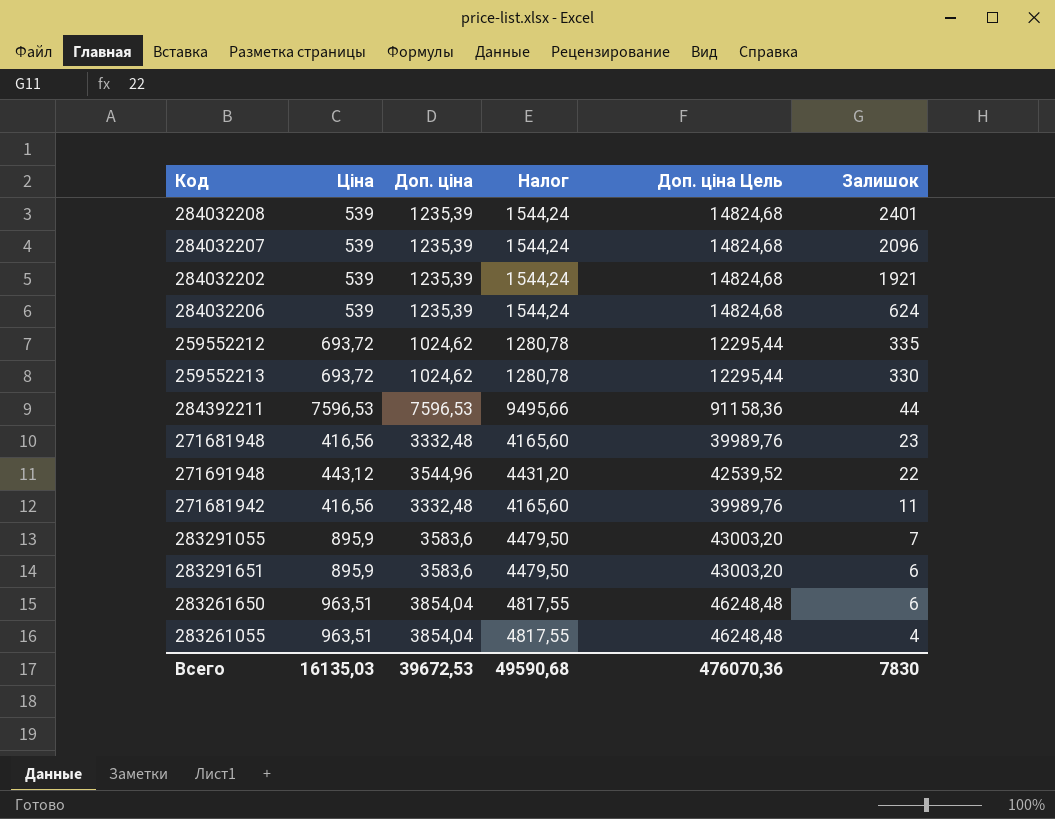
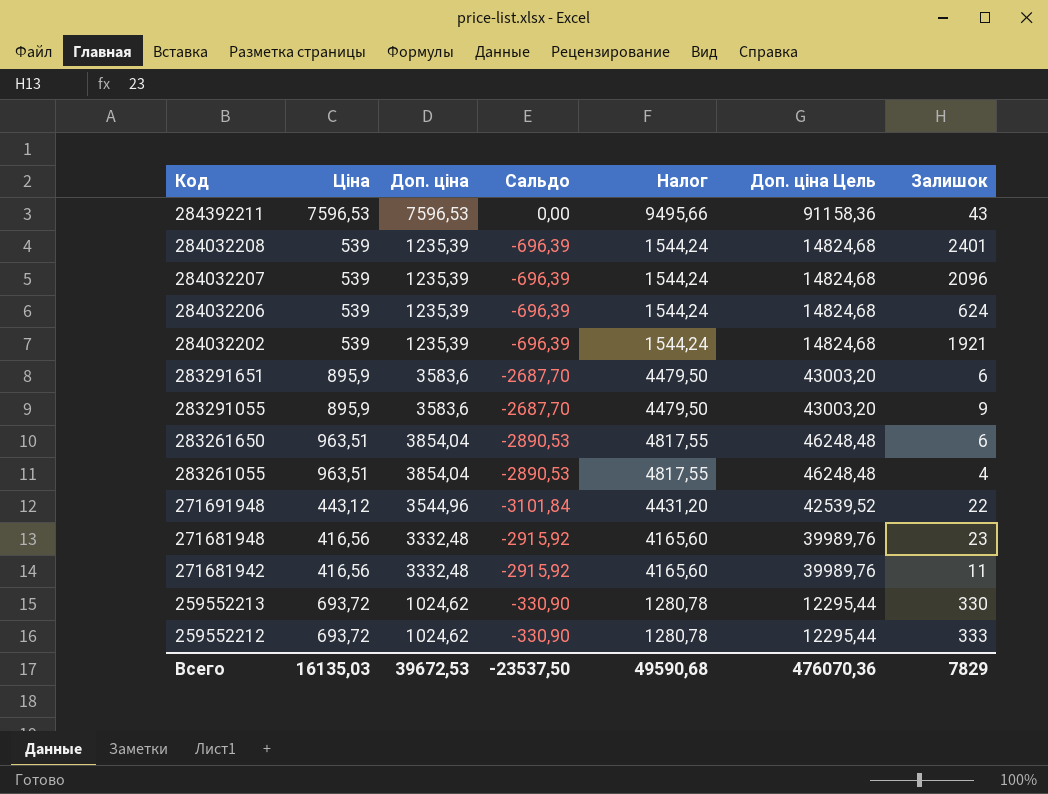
row order: Залишок descending -> Код descending
column Сальдо | formula: none -> [Ціна] - [Доп. ціна]
284392211 | Залишок: 44 -> 43
283291055 | Залишок: 7 -> 9
259552212 | Залишок: 335 -> 333
Всего | Залишок: 7830 -> 7829

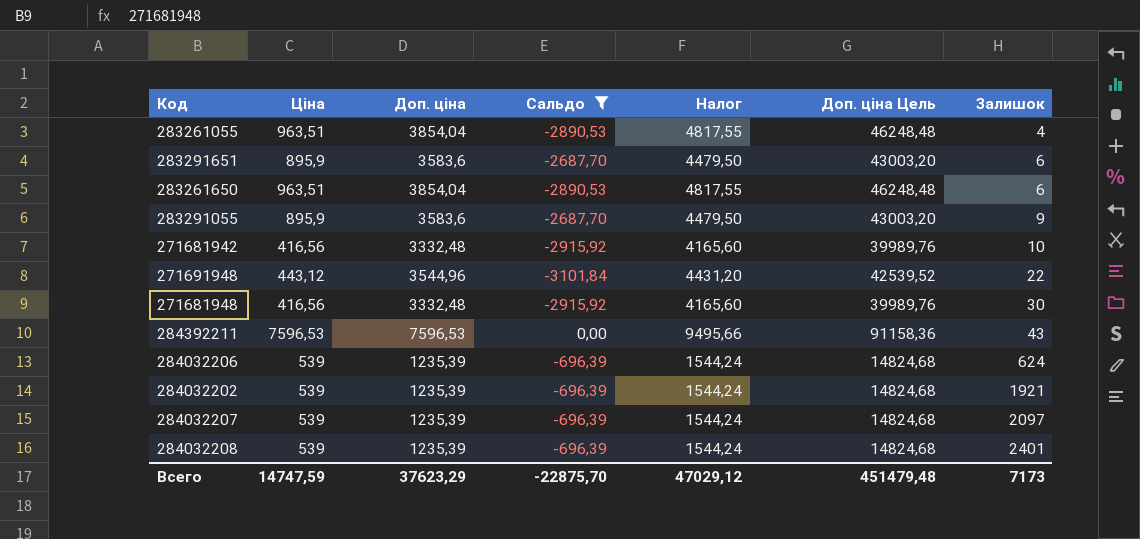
filter: none -> Сальдо != -330,90
row order: Код descending -> Залишок ascending
271681942 | Залишок: 11 -> 10
271681948 | Залишок: 23 -> 30
284032207 | Залишок: 2096 -> 2097
Всего | Ціна: 16135,03 -> 14747,59
Всего | Доп. ціна: 39672,53 -> 37623,29
Всего | Сальдо: -23537,50 -> -22875,70
Всего | Налог: 49590,68 -> 47029,12
Всего | Доп. ціна Цель: 476070,36 -> 451479,48
Всего | Залишок: 7829 -> 7173

